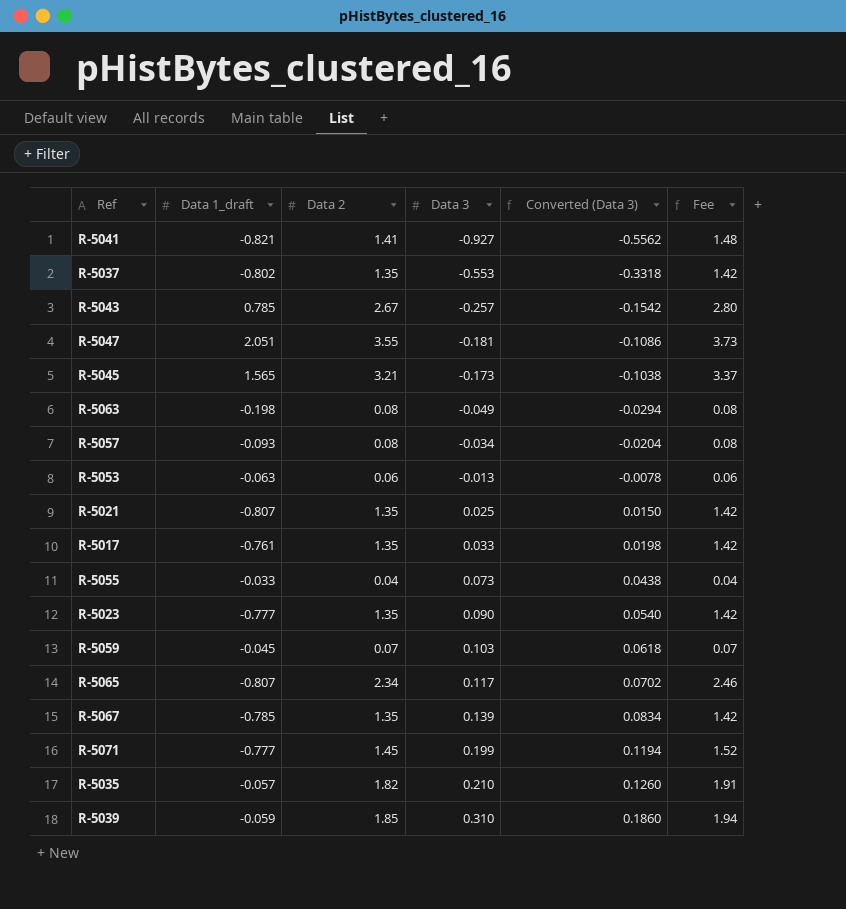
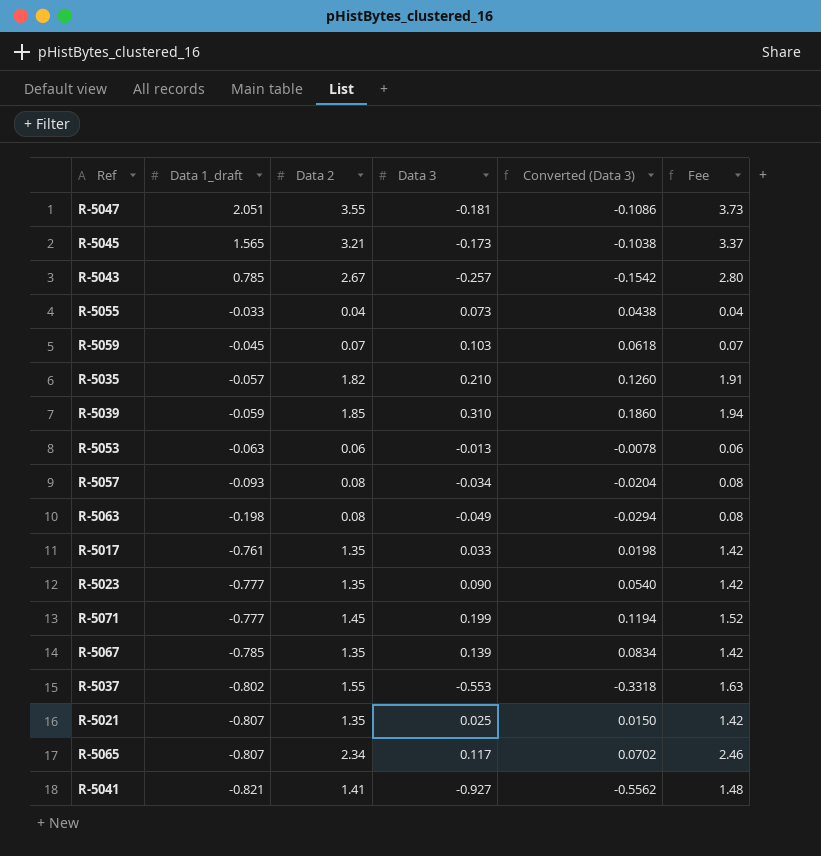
row order: Data 3 ascending -> Data 1_draft descending
R-5037 | Data 2: 1.35 -> 1.55
R-5037 | Fee: 1.42 -> 1.63

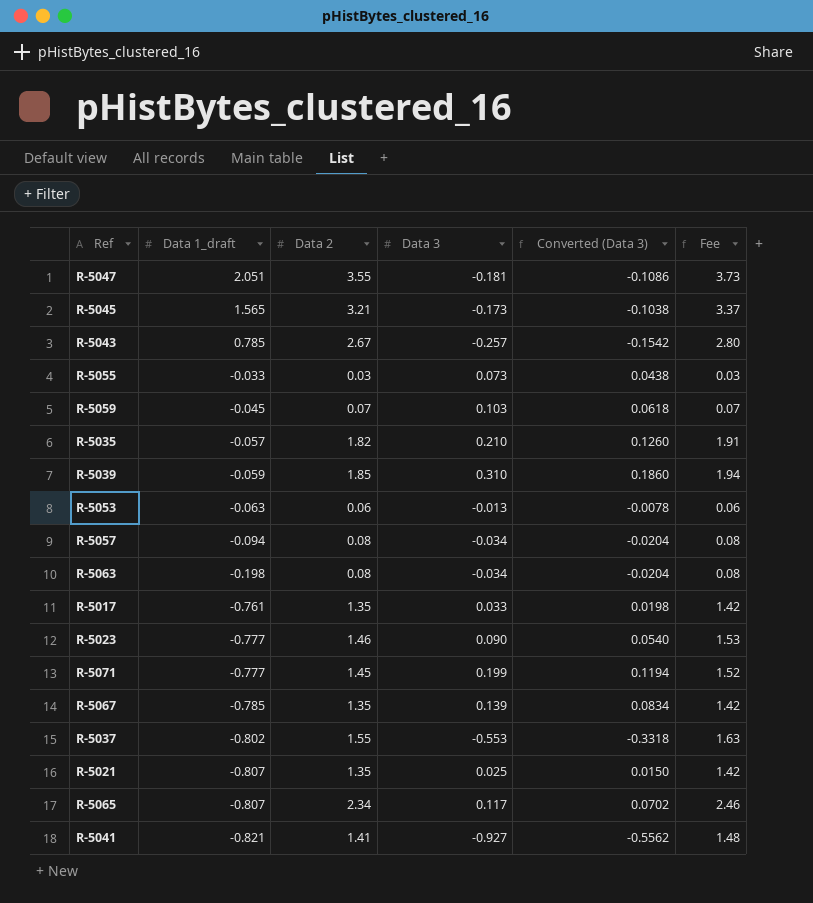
R-5055 | Data 2: 0.04 -> 0.03
R-5055 | Fee: 0.04 -> 0.03
R-5057 | Data 1_draft: -0.093 -> -0.094
R-5063 | Data 3: -0.049 -> -0.034
R-5063 | Converted (Data 3): -0.0294 -> -0.0204
R-5023 | Data 2: 1.35 -> 1.46
R-5023 | Fee: 1.42 -> 1.53

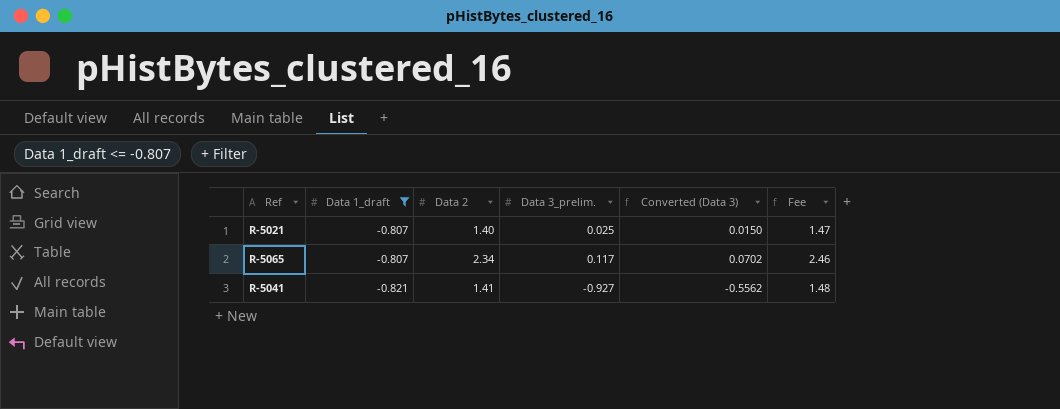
filter: none -> Data 1_draft <= -0.807
column name: Data 3 -> Data 3_prelim.
R-5021 | Data 2: 1.35 -> 1.40
R-5021 | Fee: 1.42 -> 1.47

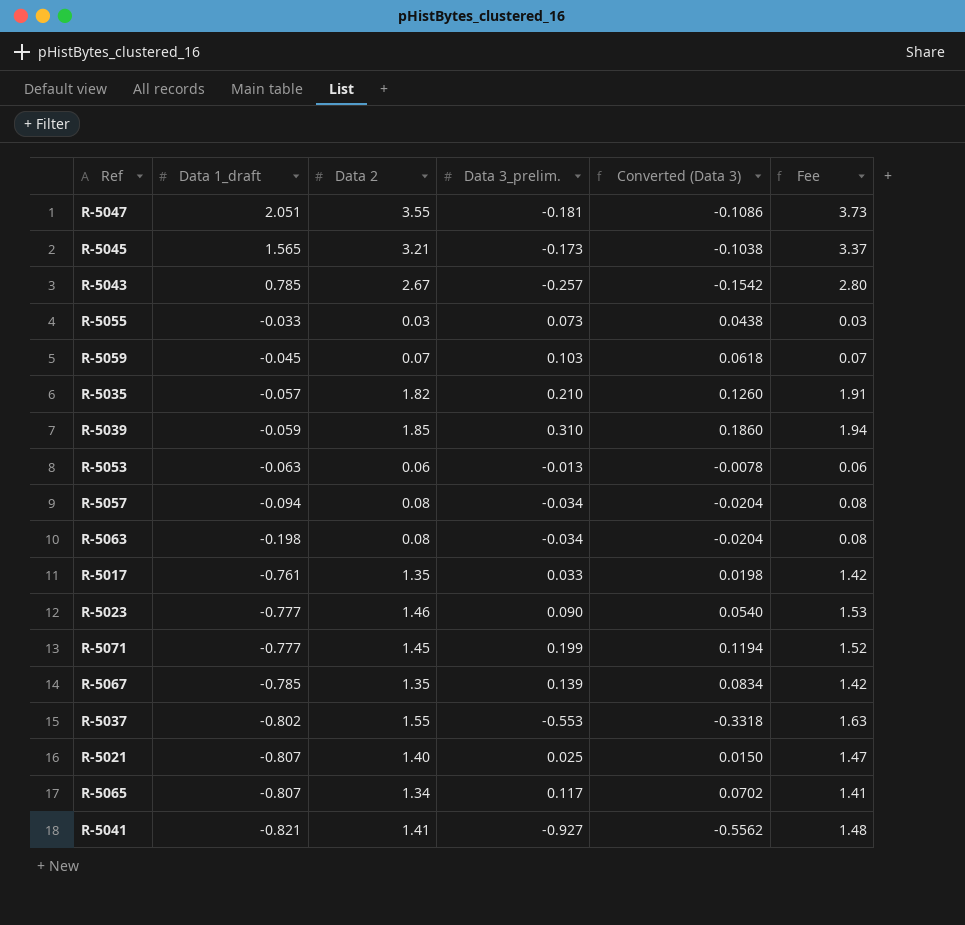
filter: Data 1_draft <= -0.807 -> none
R-5065 | Data 2: 2.34 -> 1.34
R-5065 | Fee: 2.46 -> 1.41

